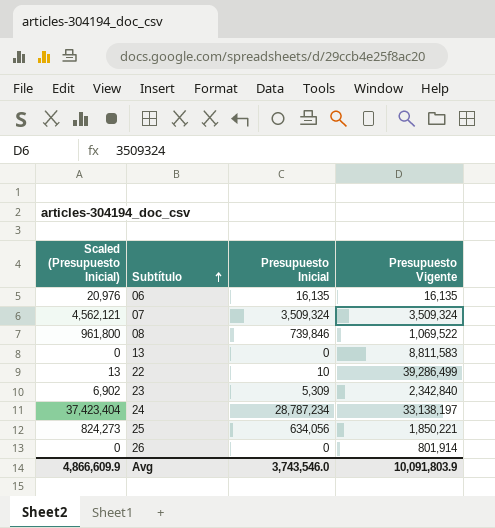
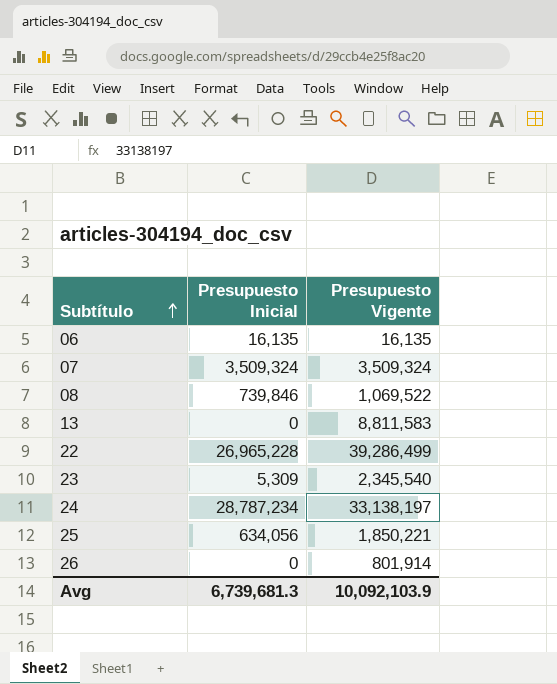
column Scaled (Presupuesto Inicial) | formula: [Presupuesto Inicial] * 1.3 -> none
22 | Presupuesto Inicial: 10 -> 26,965,228
23 | Presupuesto Vigente: 2,342,840 -> 2,345,540
Avg | Presupuesto Inicial: 3,743,546.0 -> 6,739,681.3
Avg | Presupuesto Vigente: 10,091,803.9 -> 10,092,103.9

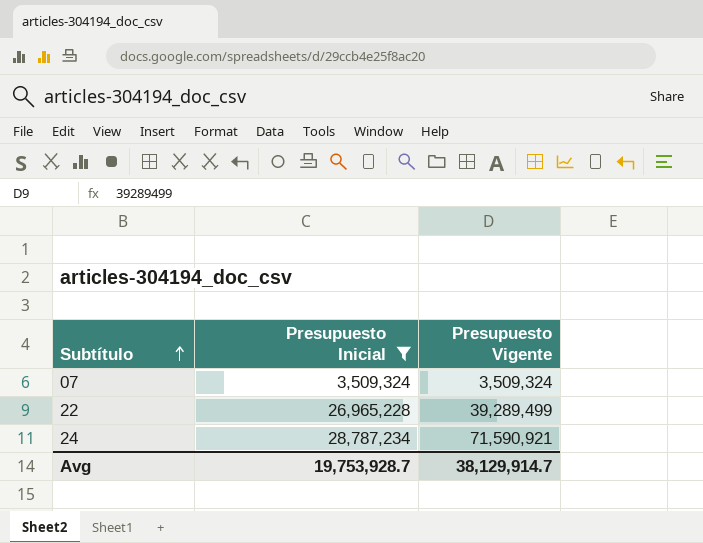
filter: none -> Presupuesto Inicial >= 3,509,324
22 | Presupuesto Vigente: 39,286,499 -> 39,289,499
24 | Presupuesto Vigente: 33,138,197 -> 71,590,921
Avg | Presupuesto Inicial: 6,739,681.3 -> 19,753,928.7
Avg | Presupuesto Vigente: 10,092,103.9 -> 38,129,914.7

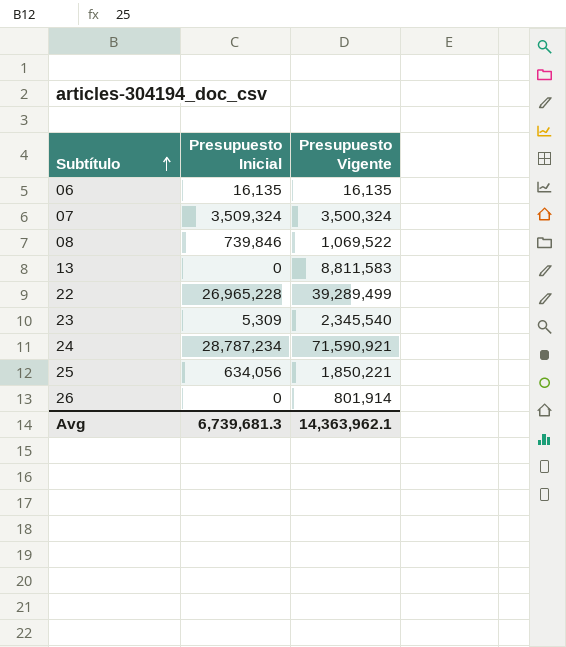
filter: Presupuesto Inicial >= 3,509,324 -> none
07 | Presupuesto Vigente: 3,509,324 -> 3,500,324
Avg | Presupuesto Inicial: 19,753,928.7 -> 6,739,681.3
Avg | Presupuesto Vigente: 38,129,914.7 -> 14,363,962.1

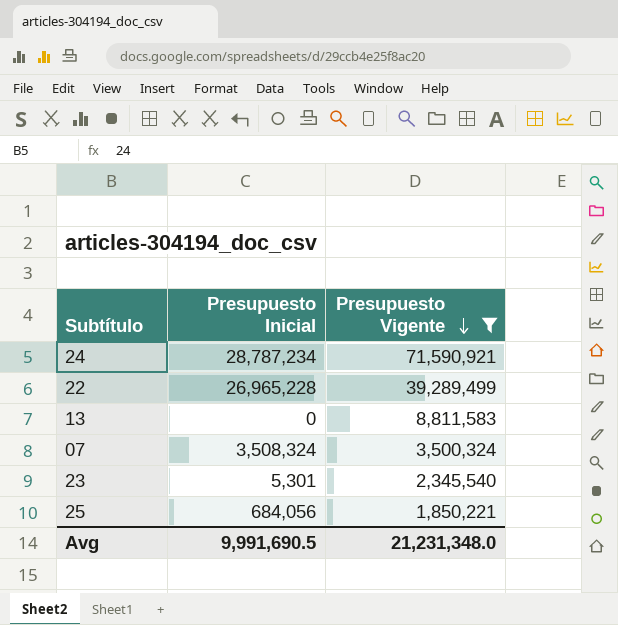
filter: none -> Presupuesto Vigente >= 1,850,221
row order: Subtítulo ascending -> Presupuesto Vigente descending
07 | Presupuesto Inicial: 3,509,324 -> 3,508,324
23 | Presupuesto Inicial: 5,309 -> 5,301
25 | Presupuesto Inicial: 634,056 -> 684,056
Avg | Presupuesto Inicial: 6,739,681.3 -> 9,991,690.5
Avg | Presupuesto Vigente: 14,363,962.1 -> 21,231,348.0

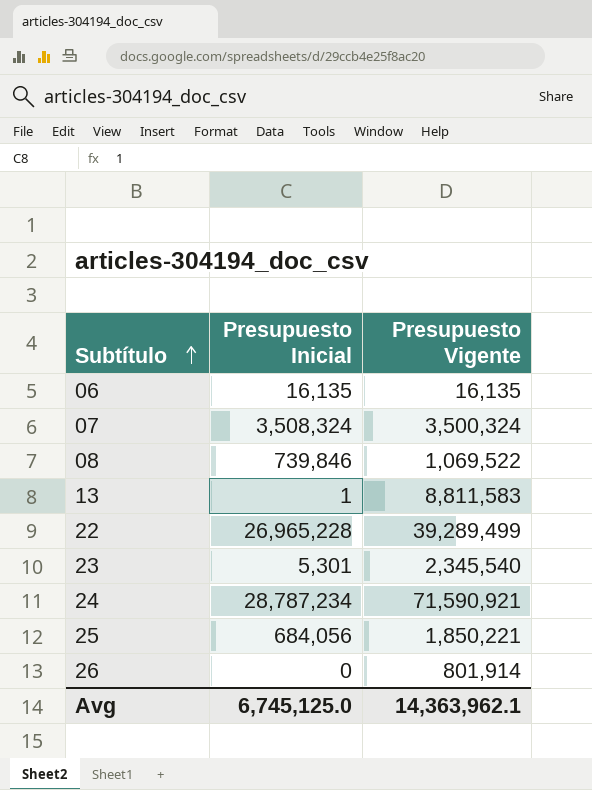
filter: Presupuesto Vigente >= 1,850,221 -> none
row order: Presupuesto Vigente descending -> Subtítulo ascending
13 | Presupuesto Inicial: 0 -> 1
Avg | Presupuesto Inicial: 9,991,690.5 -> 6,745,125.0
Avg | Presupuesto Vigente: 21,231,348.0 -> 14,363,962.1

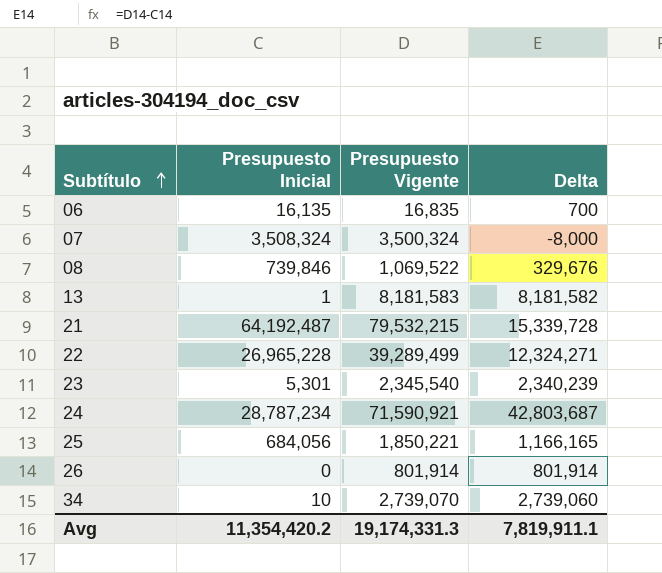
column Delta | formula: none -> [Presupuesto Vigente] - [Presupuesto Inicial]
06 | Presupuesto Vigente: 16,135 -> 16,835
13 | Presupuesto Vigente: 8,811,583 -> 8,181,583
row 21: none -> 64,192,487 | 79,532,215 | 15,339,728
row 34: none -> 10 | 2,739,070 | 2,739,060
Avg | Presupuesto Inicial: 6,745,125.0 -> 11,354,420.2
Avg | Presupuesto Vigente: 14,363,962.1 -> 19,174,331.3

